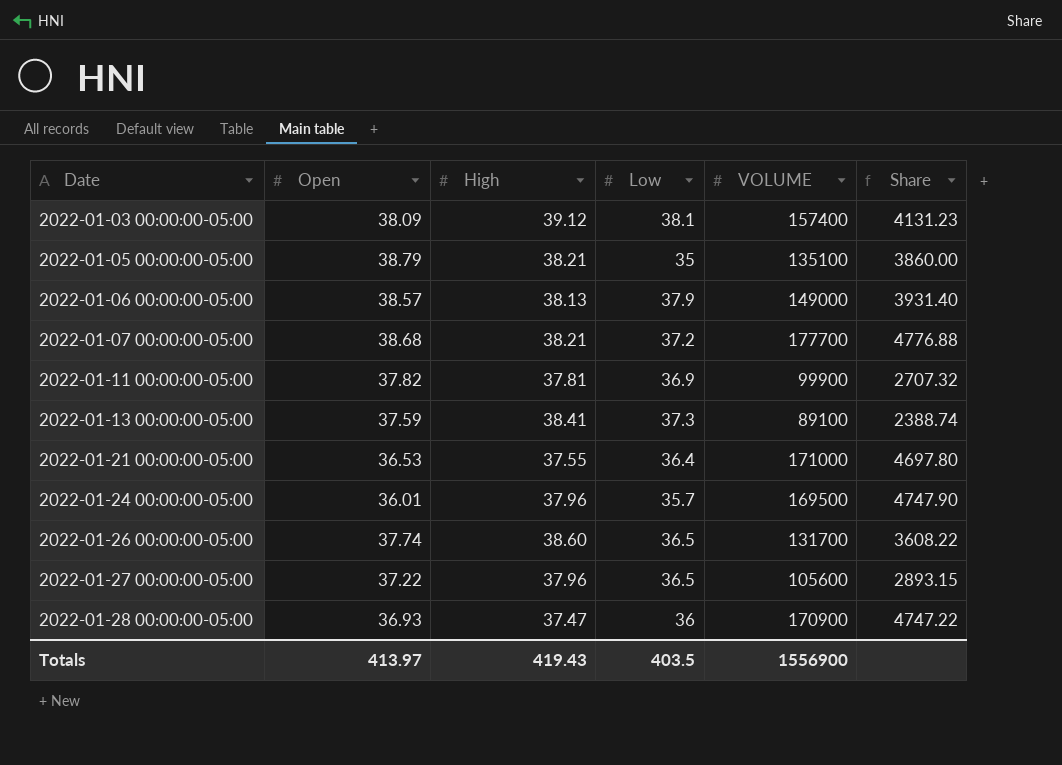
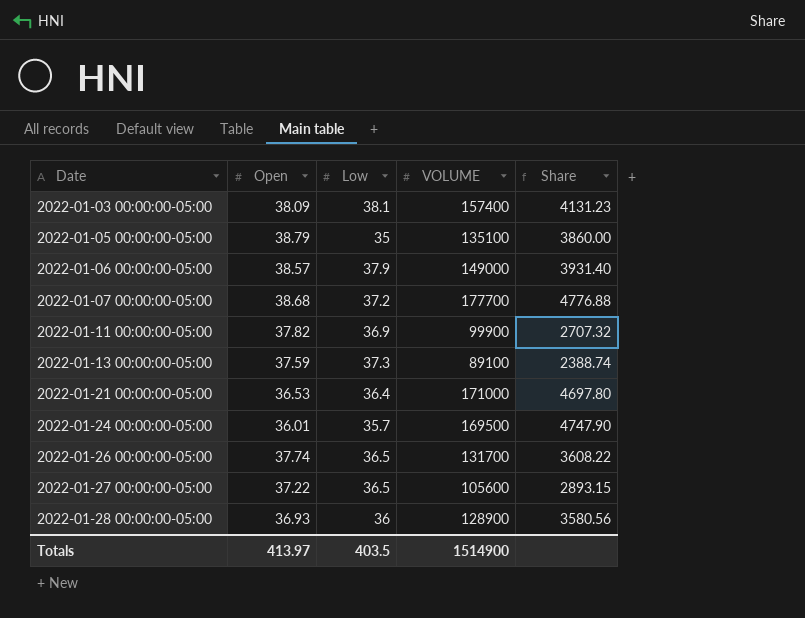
column High | position: 3 -> none
2022-01-28 00:00:00-05:00 | VOLUME: 170900 -> 128900
2022-01-28 00:00:00-05:00 | Share: 4747.22 -> 3580.56
Totals | VOLUME: 1556900 -> 1514900

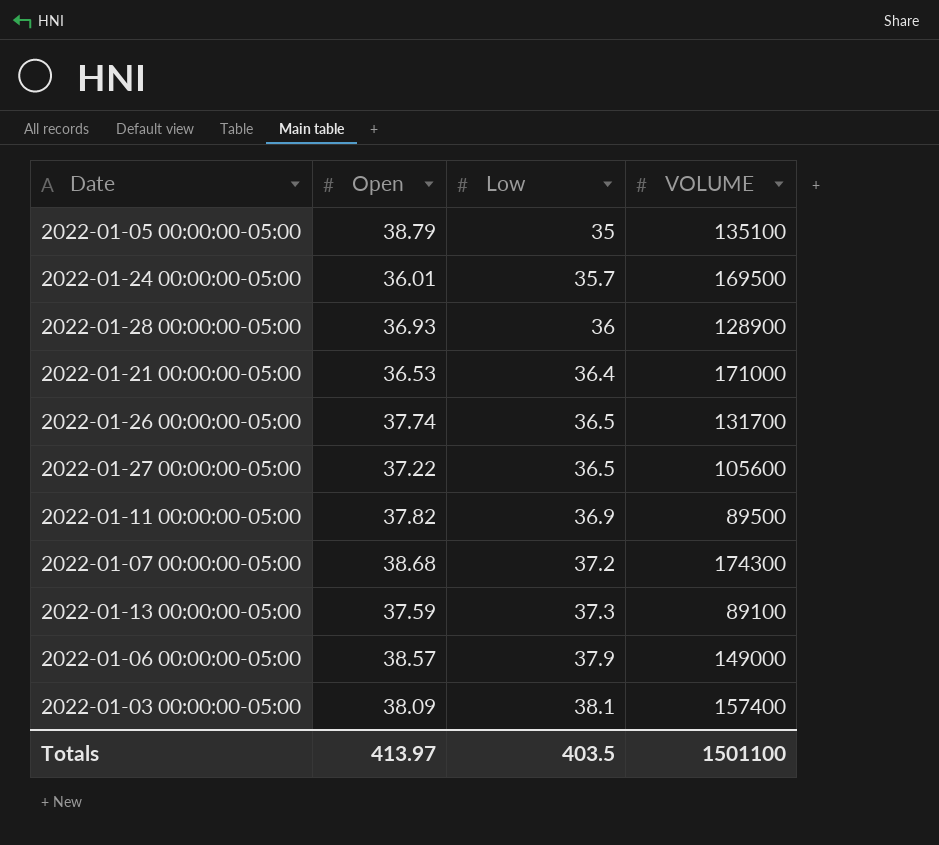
row order: Date ascending -> Low ascending
column Share | formula: [VOLUME] / [Low] -> none
2022-01-11 00:00:00-05:00 | VOLUME: 99900 -> 89500
2022-01-07 00:00:00-05:00 | VOLUME: 177700 -> 174300
Totals | VOLUME: 1514900 -> 1501100

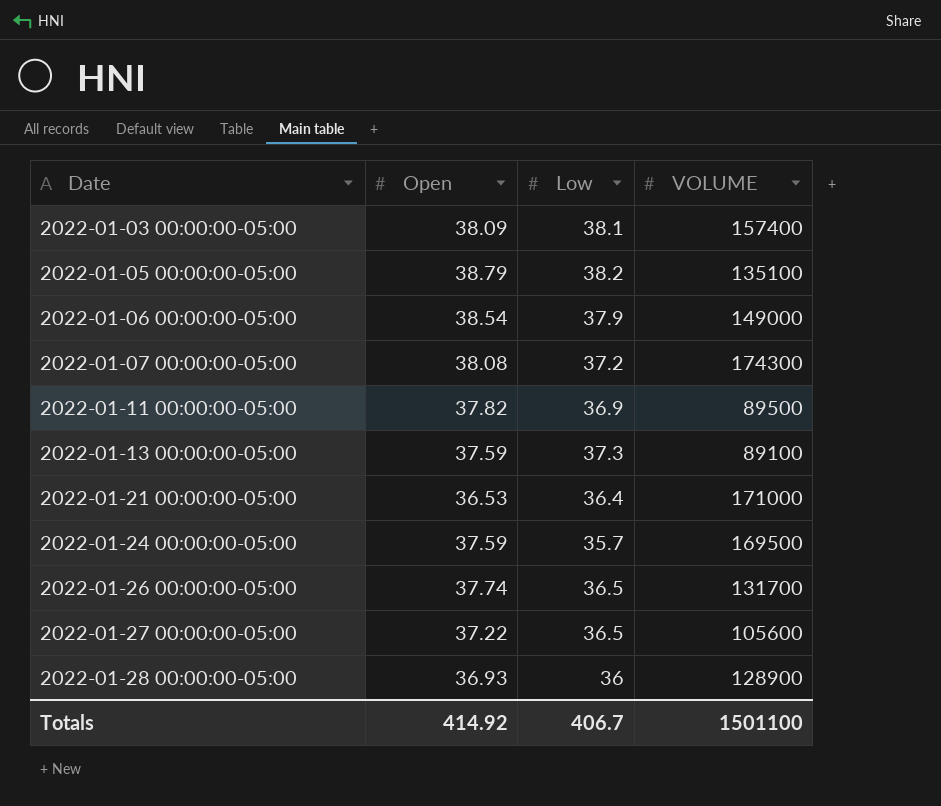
row order: Low ascending -> Date ascending
2022-01-05 00:00:00-05:00 | Low: 35 -> 38.2
2022-01-06 00:00:00-05:00 | Open: 38.57 -> 38.54
2022-01-07 00:00:00-05:00 | Open: 38.68 -> 38.08
2022-01-24 00:00:00-05:00 | Open: 36.01 -> 37.59
Totals | Open: 413.97 -> 414.92
Totals | Low: 403.5 -> 406.7

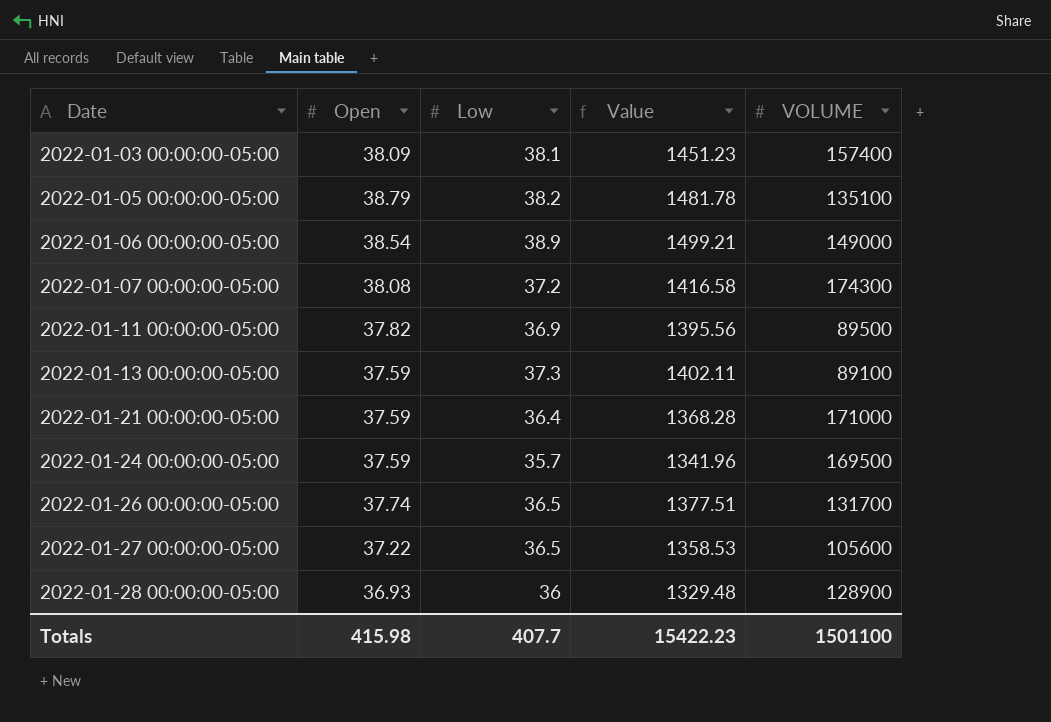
column Value | formula: none -> [Open] * [Low]
2022-01-06 00:00:00-05:00 | Low: 37.9 -> 38.9
2022-01-21 00:00:00-05:00 | Open: 36.53 -> 37.59
Totals | Open: 414.92 -> 415.98
Totals | Low: 406.7 -> 407.7

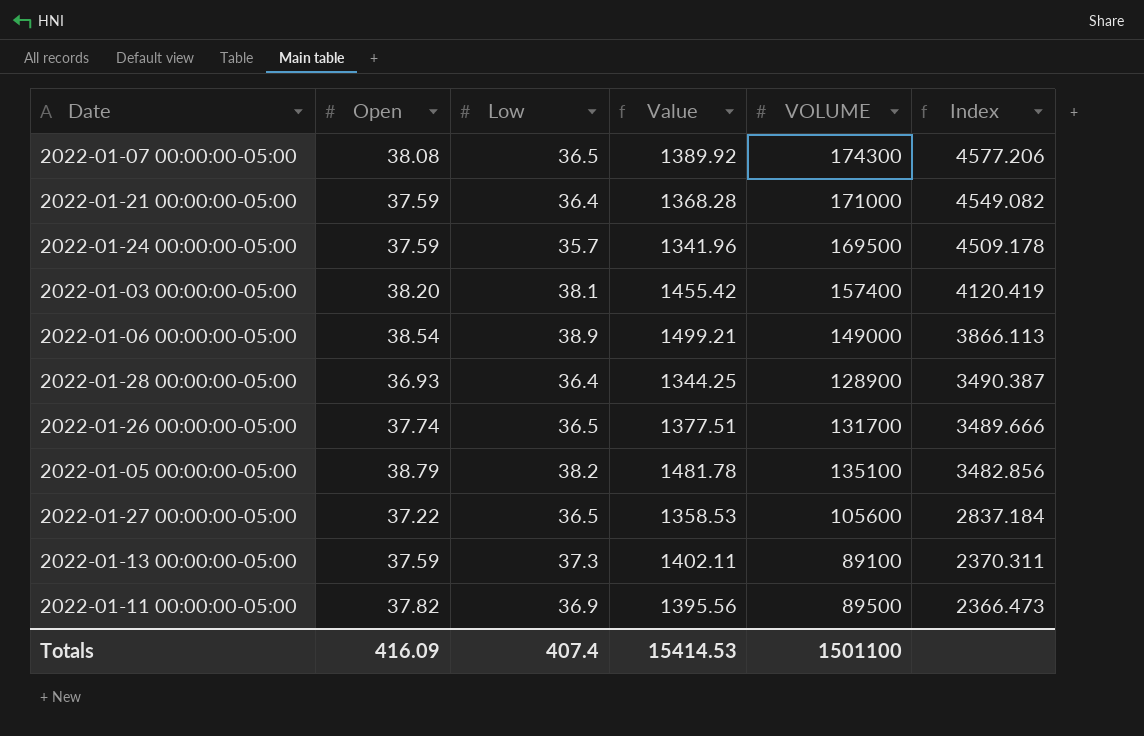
row order: Date ascending -> Index descending
column Index | formula: none -> [VOLUME] / [Open]
2022-01-07 00:00:00-05:00 | Low: 37.2 -> 36.5
2022-01-07 00:00:00-05:00 | Value: 1416.58 -> 1389.92
2022-01-03 00:00:00-05:00 | Open: 38.09 -> 38.20
2022-01-03 00:00:00-05:00 | Value: 1451.23 -> 1455.42
2022-01-28 00:00:00-05:00 | Low: 36 -> 36.4
2022-01-28 00:00:00-05:00 | Value: 1329.48 -> 1344.25
Totals | Open: 415.98 -> 416.09
Totals | Low: 407.7 -> 407.4
Totals | Value: 15422.23 -> 15414.53

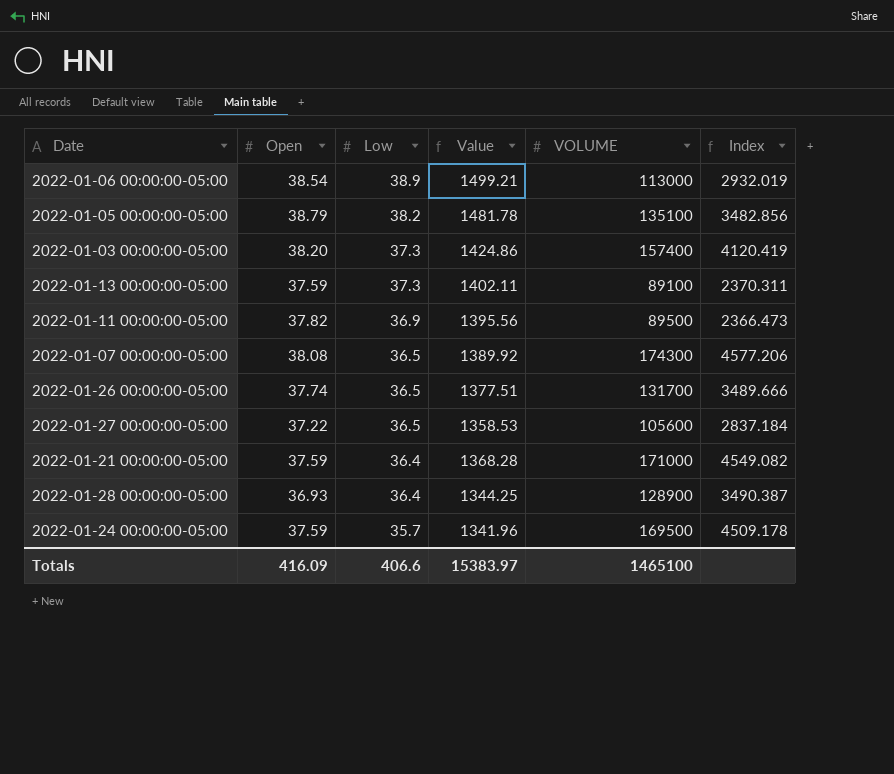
row order: Index descending -> Low descending
2022-01-06 00:00:00-05:00 | VOLUME: 149000 -> 113000
2022-01-06 00:00:00-05:00 | Index: 3866.113 -> 2932.019
2022-01-03 00:00:00-05:00 | Low: 38.1 -> 37.3
2022-01-03 00:00:00-05:00 | Value: 1455.42 -> 1424.86
Totals | Low: 407.4 -> 406.6
Totals | Value: 15414.53 -> 15383.97
Totals | VOLUME: 1501100 -> 1465100

